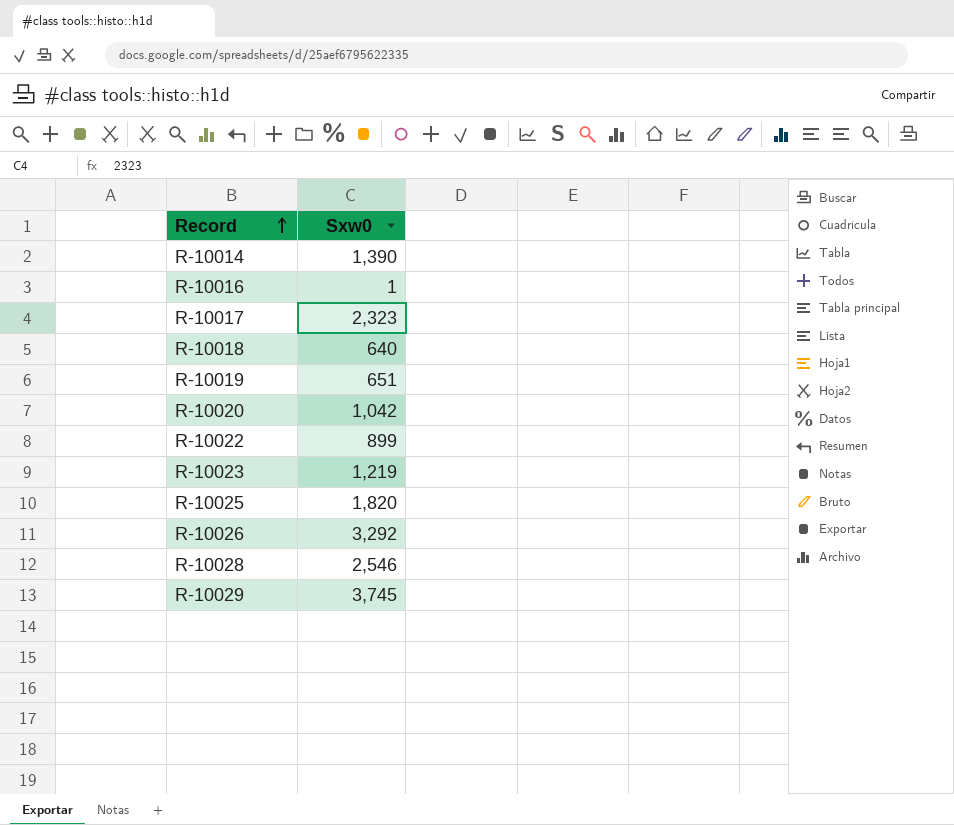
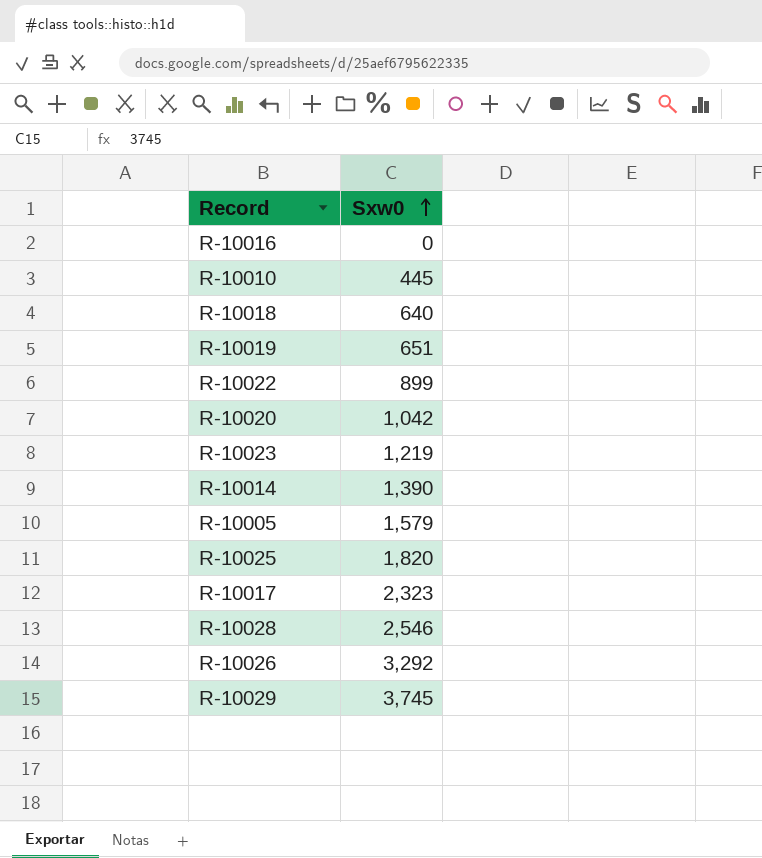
row order: Record ascending -> Sxw0 ascending
R-10016 | Sxw0: 1 -> 0
row R-10010: none -> 445
row R-10005: none -> 1,579

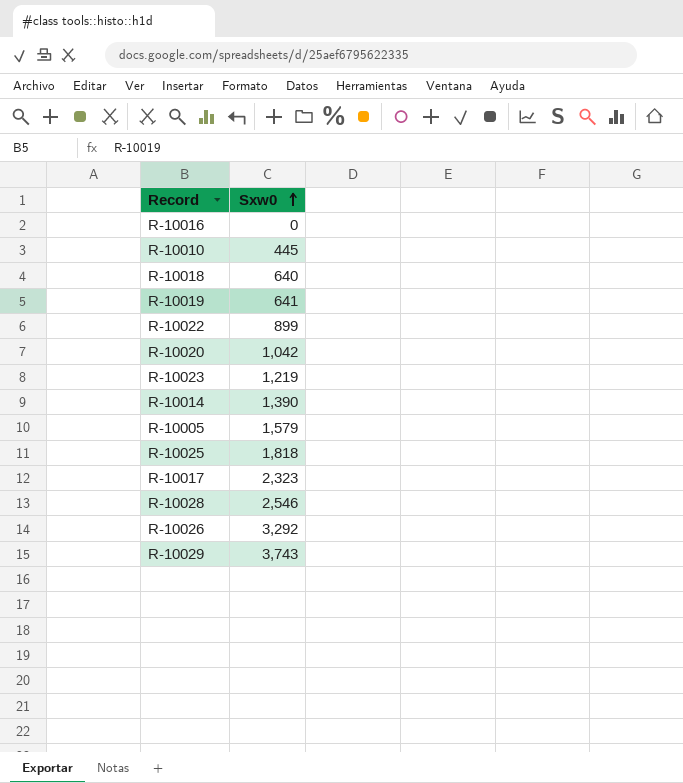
R-10019 | Sxw0: 651 -> 641
R-10025 | Sxw0: 1,820 -> 1,818
R-10029 | Sxw0: 3,745 -> 3,743

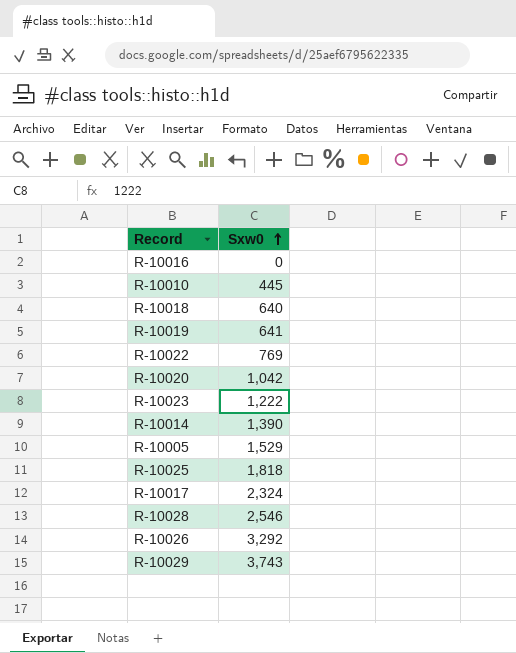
R-10022 | Sxw0: 899 -> 769
R-10023 | Sxw0: 1,219 -> 1,222
R-10005 | Sxw0: 1,579 -> 1,529
R-10017 | Sxw0: 2,323 -> 2,324

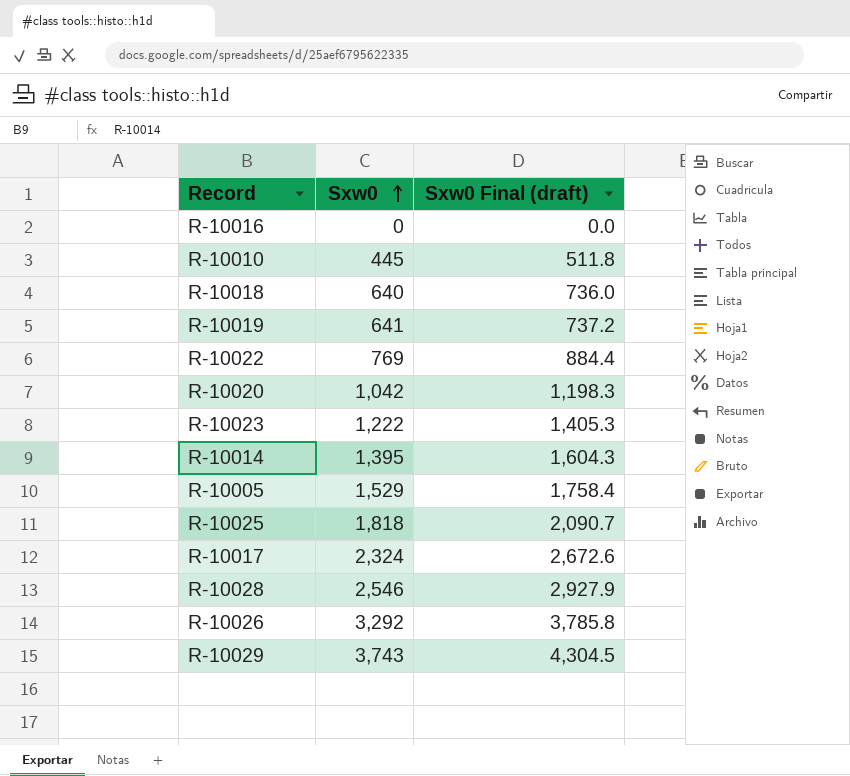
column Sxw0 Final (draft) | formula: none -> [Sxw0] * 1.15
R-10014 | Sxw0: 1,390 -> 1,395

